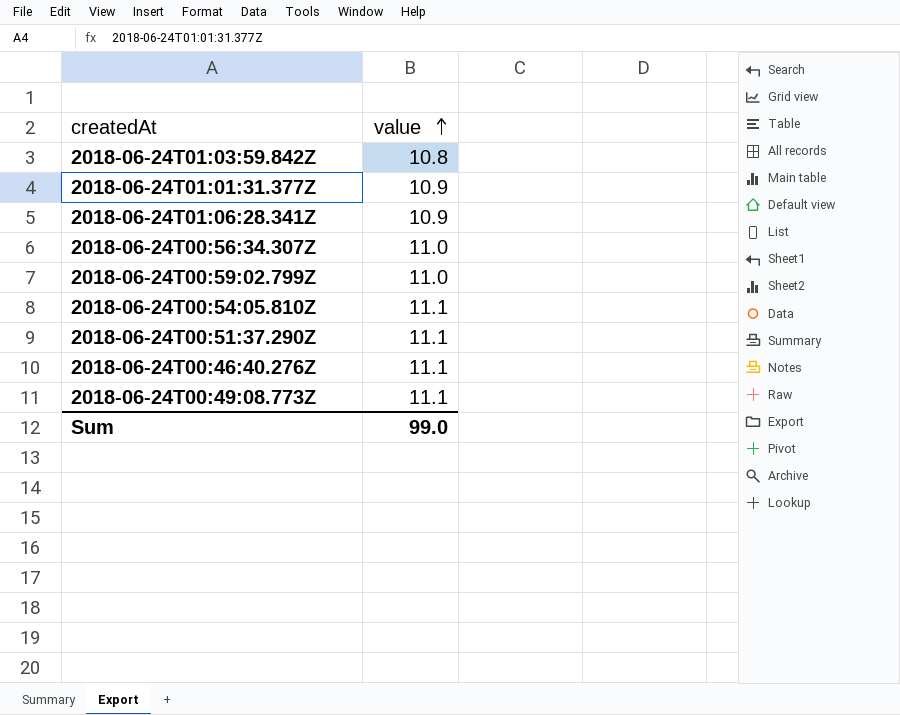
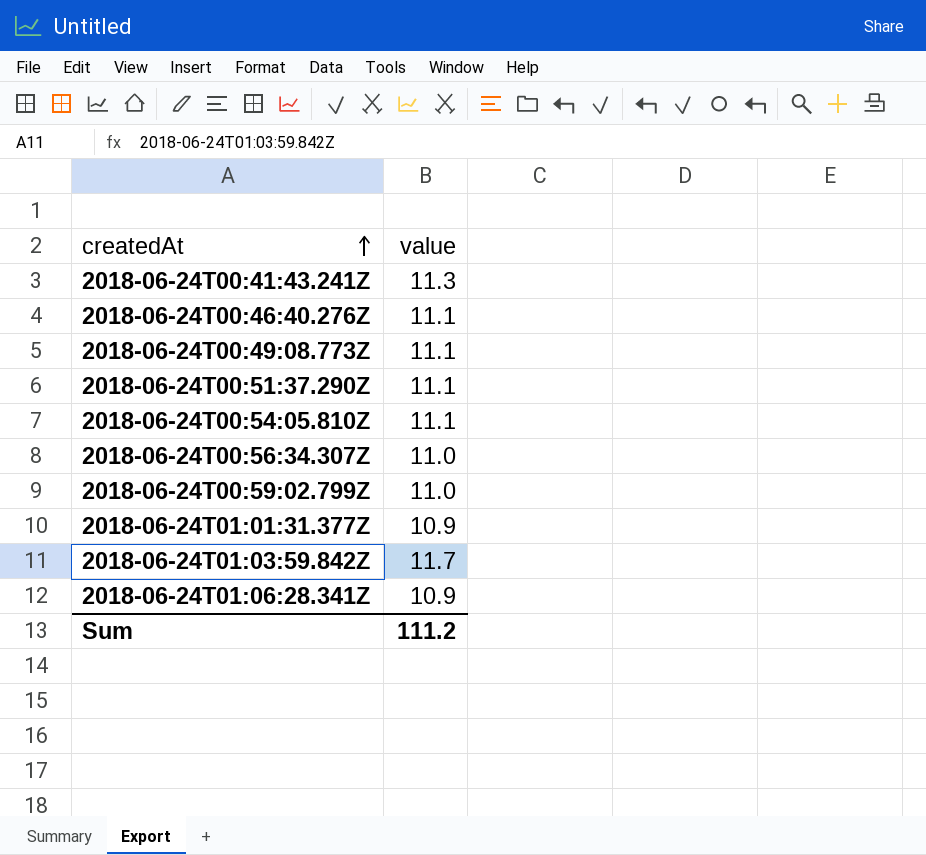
row order: value ascending -> createdAt ascending
row 2018-06-24T00:41:43.241Z: none -> 11.3
2018-06-24T01:03:59.842Z | value: 10.8 -> 11.7
Sum | value: 99.0 -> 111.2

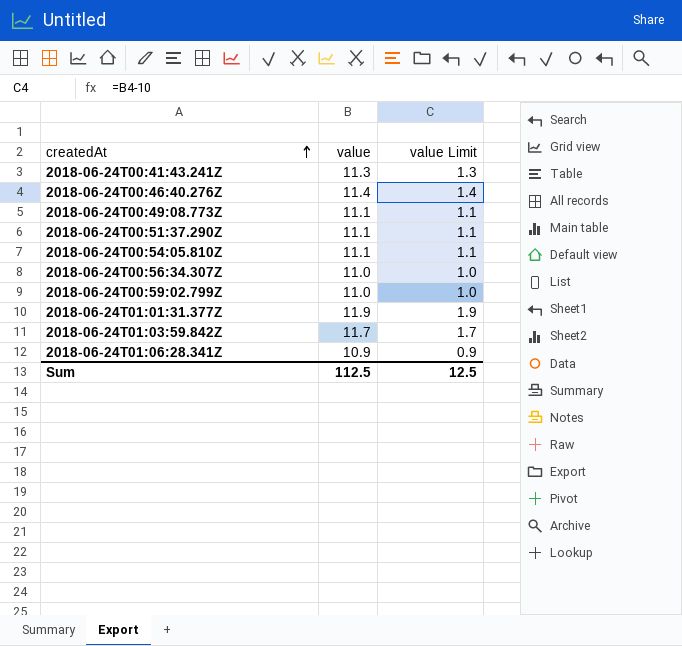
column value Limit | formula: none -> [value] - 10
2018-06-24T00:46:40.276Z | value: 11.1 -> 11.4
2018-06-24T01:01:31.377Z | value: 10.9 -> 11.9
Sum | value: 111.2 -> 112.5

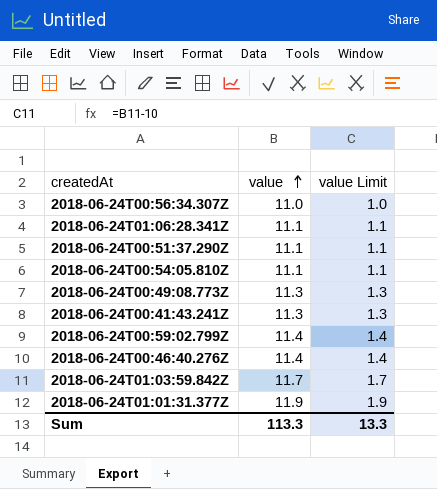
row order: createdAt ascending -> value ascending
2018-06-24T01:06:28.341Z | value: 10.9 -> 11.1
2018-06-24T01:06:28.341Z | value Limit: 0.9 -> 1.1
2018-06-24T00:49:08.773Z | value: 11.1 -> 11.3
2018-06-24T00:49:08.773Z | value Limit: 1.1 -> 1.3
2018-06-24T00:59:02.799Z | value: 11.0 -> 11.4
2018-06-24T00:59:02.799Z | value Limit: 1.0 -> 1.4
Sum | value: 112.5 -> 113.3
Sum | value Limit: 12.5 -> 13.3

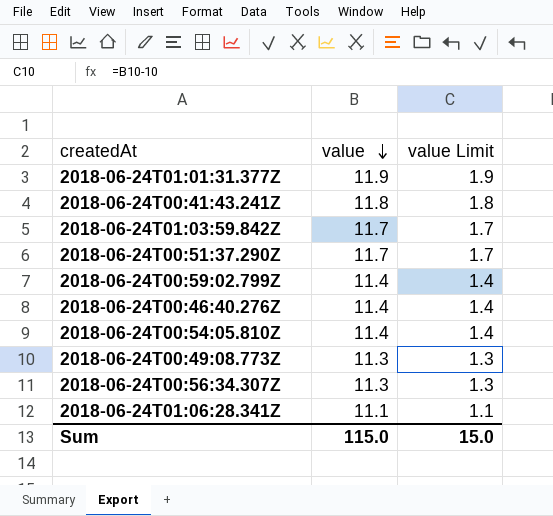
row order: value ascending -> value descending
2018-06-24T00:41:43.241Z | value: 11.3 -> 11.8
2018-06-24T00:41:43.241Z | value Limit: 1.3 -> 1.8
2018-06-24T00:51:37.290Z | value: 11.1 -> 11.7
2018-06-24T00:51:37.290Z | value Limit: 1.1 -> 1.7
2018-06-24T00:54:05.810Z | value: 11.1 -> 11.4
2018-06-24T00:54:05.810Z | value Limit: 1.1 -> 1.4
2018-06-24T00:56:34.307Z | value: 11.0 -> 11.3
2018-06-24T00:56:34.307Z | value Limit: 1.0 -> 1.3
Sum | value: 113.3 -> 115.0
Sum | value Limit: 13.3 -> 15.0

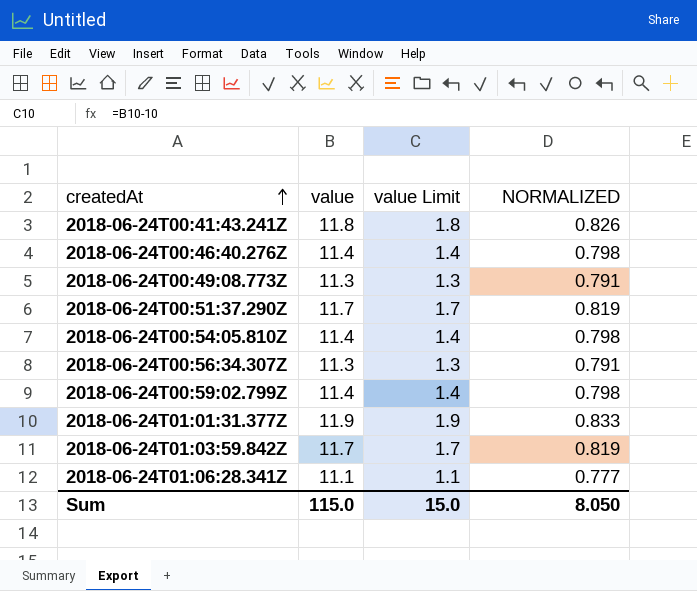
row order: value descending -> createdAt ascending
column NORMALIZED | formula: none -> [value] * 0.07

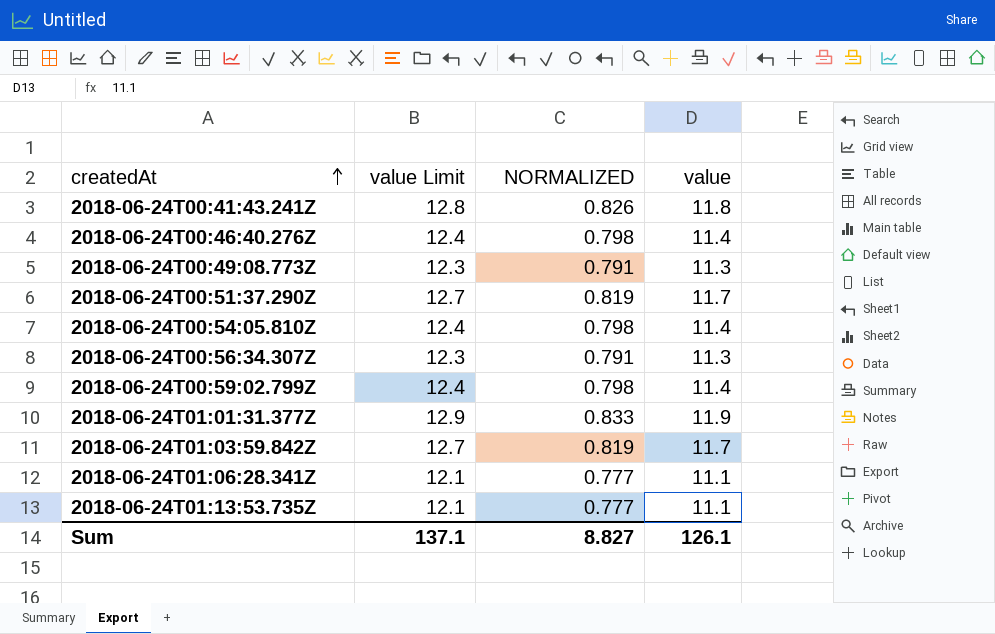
column value Limit | formula: [value] - 10 -> [value] + 1
column value | position: 2 -> 4
row 2018-06-24T01:13:53.735Z: none -> 12.1 | 0.777 | 11.1
Sum | value Limit: 15.0 -> 137.1
Sum | NORMALIZED: 8.050 -> 8.827
Sum | value: 115.0 -> 126.1

